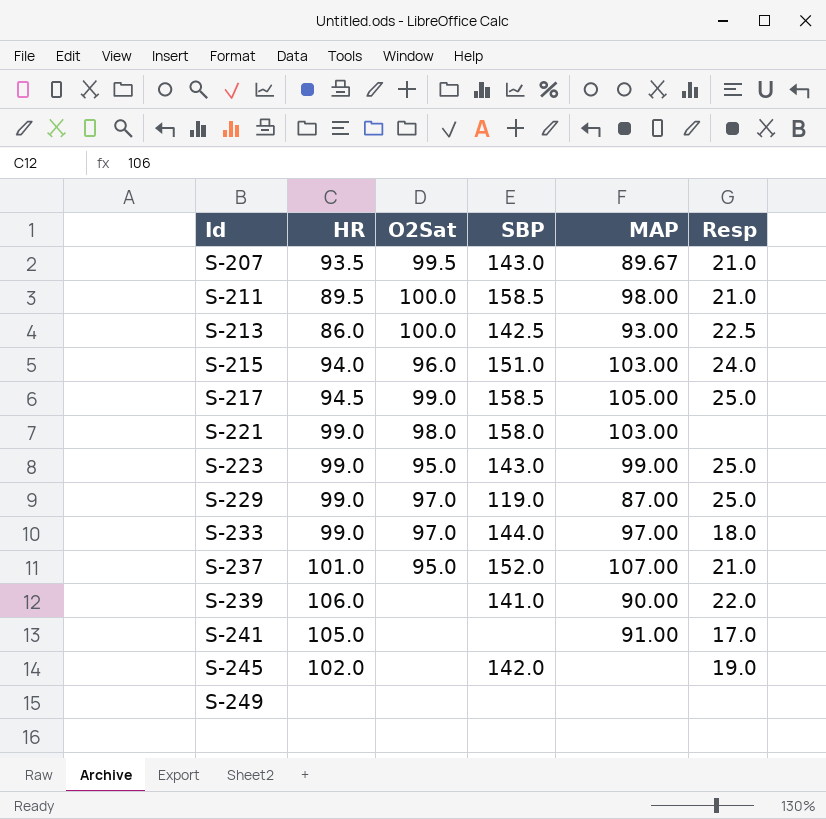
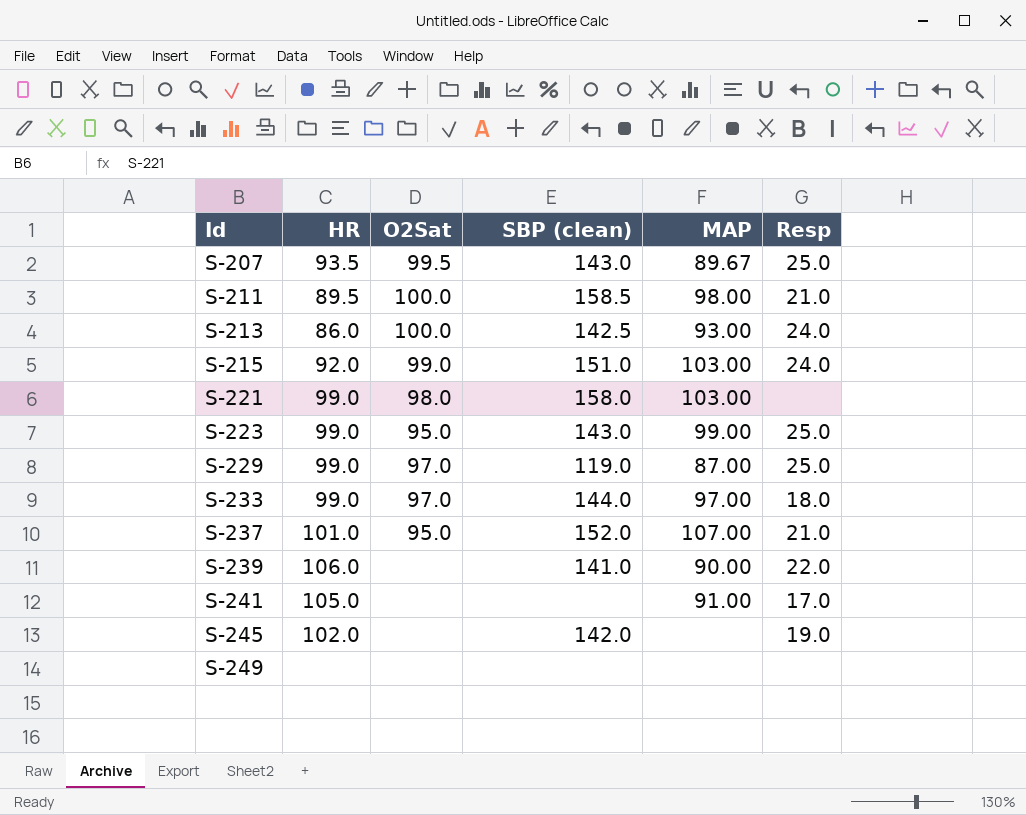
column name: SBP -> SBP (clean)
row S-217: 94.5 | 99.0 | 158.5 | 105.00 | 25.0 -> none
S-207 | Resp: 21.0 -> 25.0
S-213 | Resp: 22.5 -> 24.0
S-215 | HR: 94.0 -> 92.0
S-215 | O2Sat: 96.0 -> 99.0

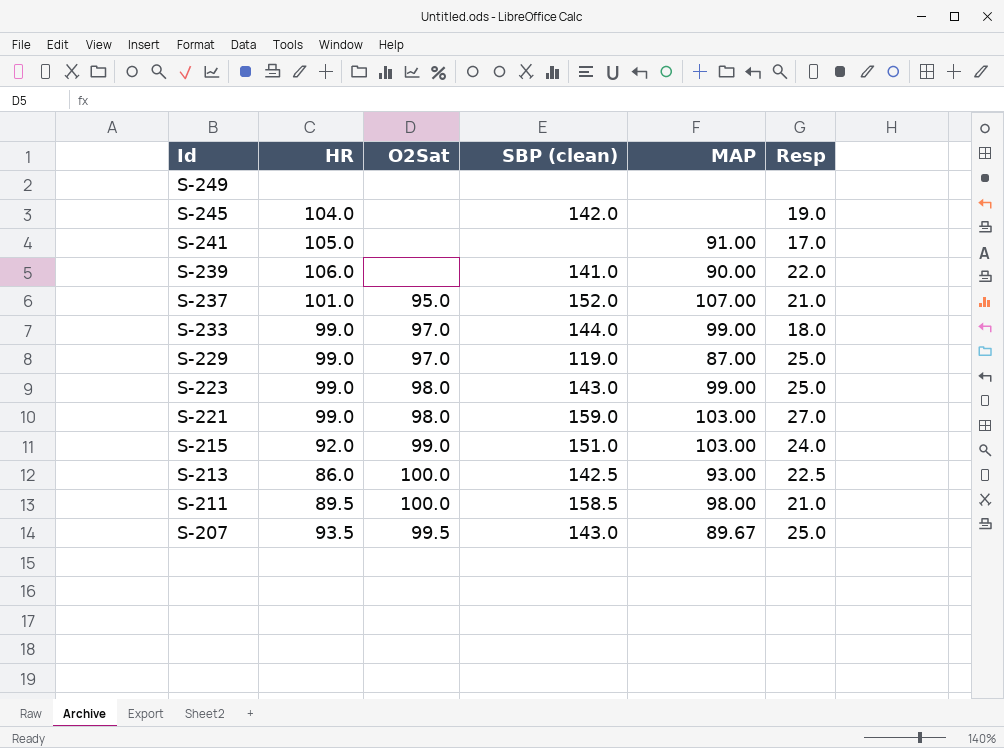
row order: Id ascending -> Id descending
S-245 | HR: 102.0 -> 104.0
S-233 | MAP: 97.00 -> 99.00
S-223 | O2Sat: 95.0 -> 98.0
S-221 | SBP (clean): 158.0 -> 159.0
S-221 | Resp: none -> 27.0
S-213 | Resp: 24.0 -> 22.5

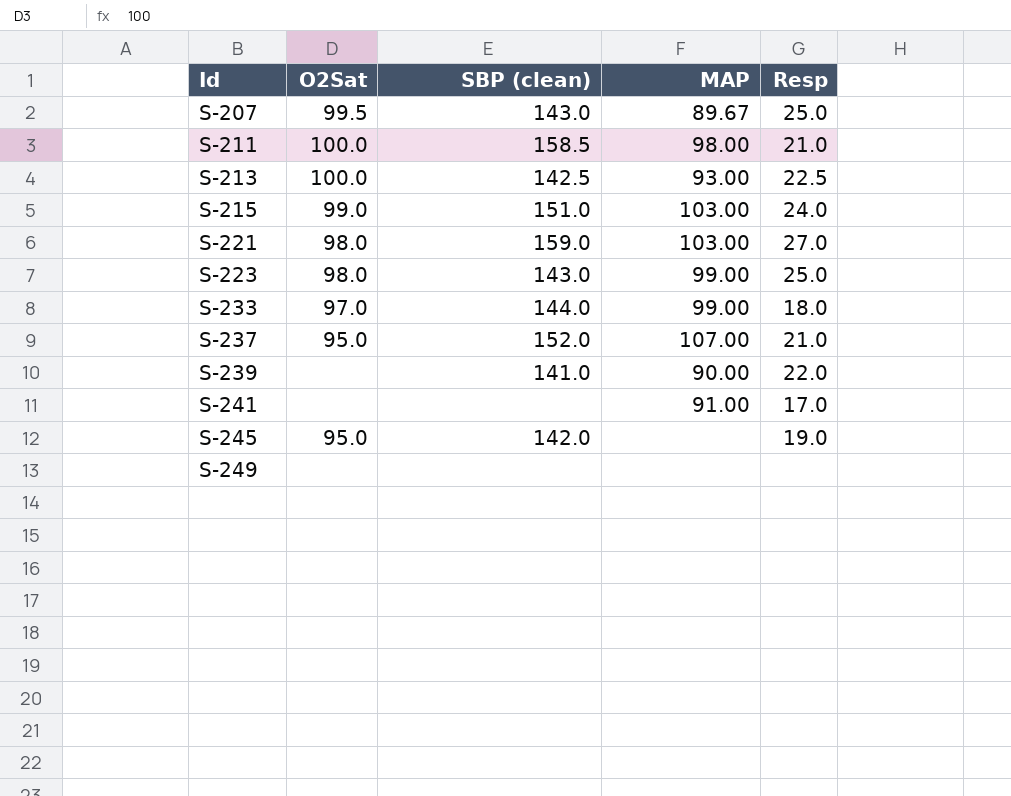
row order: Id descending -> Id ascending
column HR | position: 2 -> none
row S-229: 99.0 | 97.0 | 119.0 | 87.00 | 25.0 -> none
S-245 | O2Sat: none -> 95.0

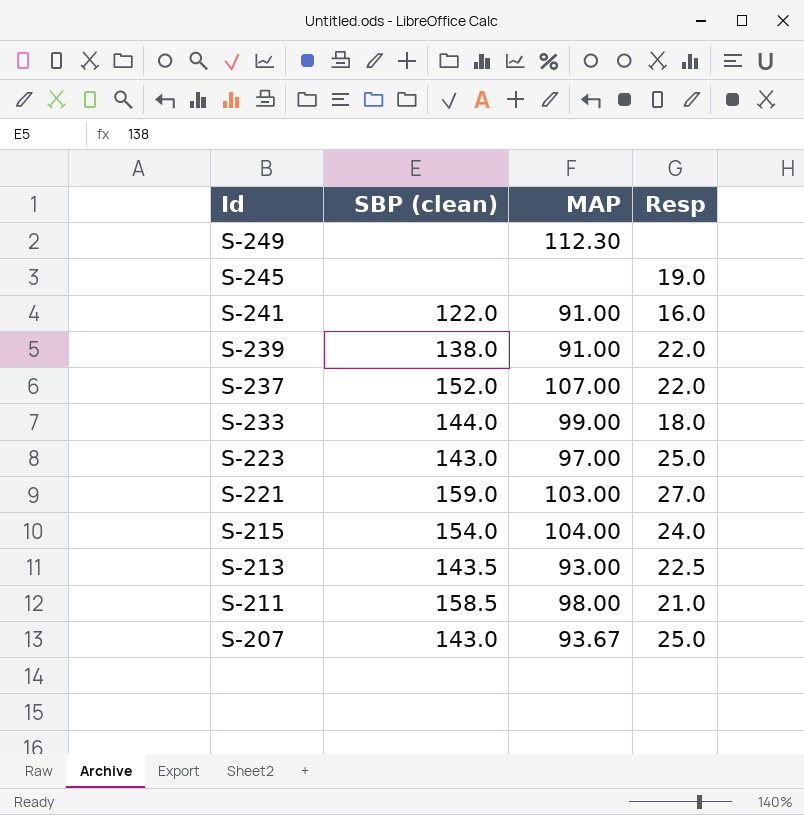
row order: Id ascending -> Id descending
column O2Sat | position: 2 -> none
S-249 | MAP: none -> 112.30
S-245 | SBP (clean): 142.0 -> none
S-241 | SBP (clean): none -> 122.0
S-241 | Resp: 17.0 -> 16.0
S-239 | SBP (clean): 141.0 -> 138.0
S-239 | MAP: 90.00 -> 91.00
S-237 | Resp: 21.0 -> 22.0
S-223 | MAP: 99.00 -> 97.00
S-215 | SBP (clean): 151.0 -> 154.0
S-215 | MAP: 103.00 -> 104.00
S-213 | SBP (clean): 142.5 -> 143.5
S-207 | MAP: 89.67 -> 93.67

